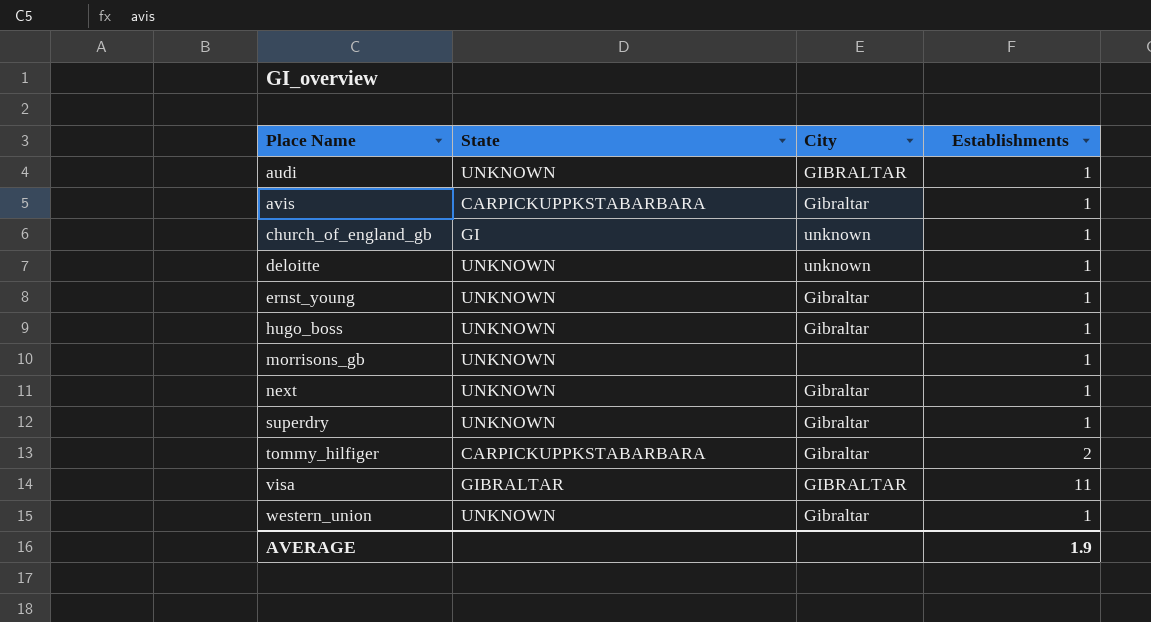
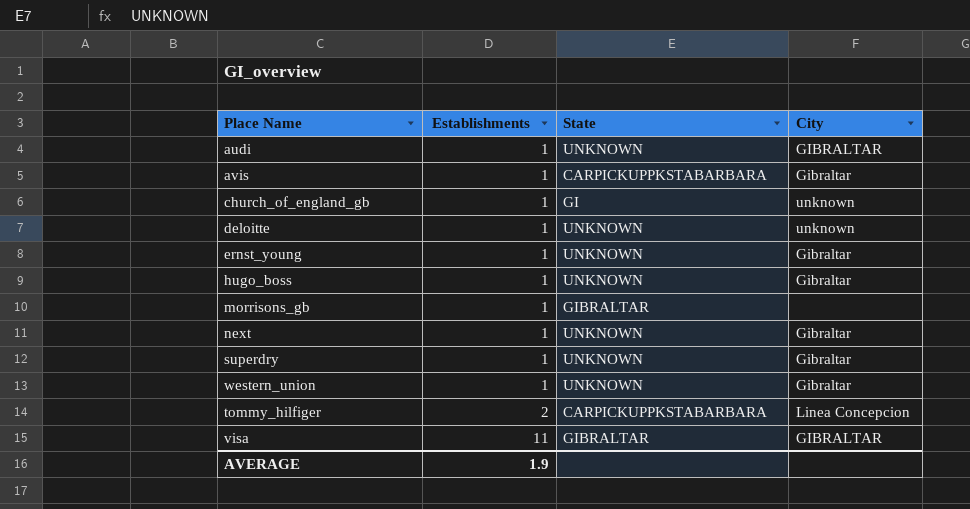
row order: Place Name ascending -> Establishments ascending
column Establishments | position: 4 -> 2
morrisons_gb | State: UNKNOWN -> GIBRALTAR
tommy_hilfiger | City: Gibraltar -> Linea Concepcion

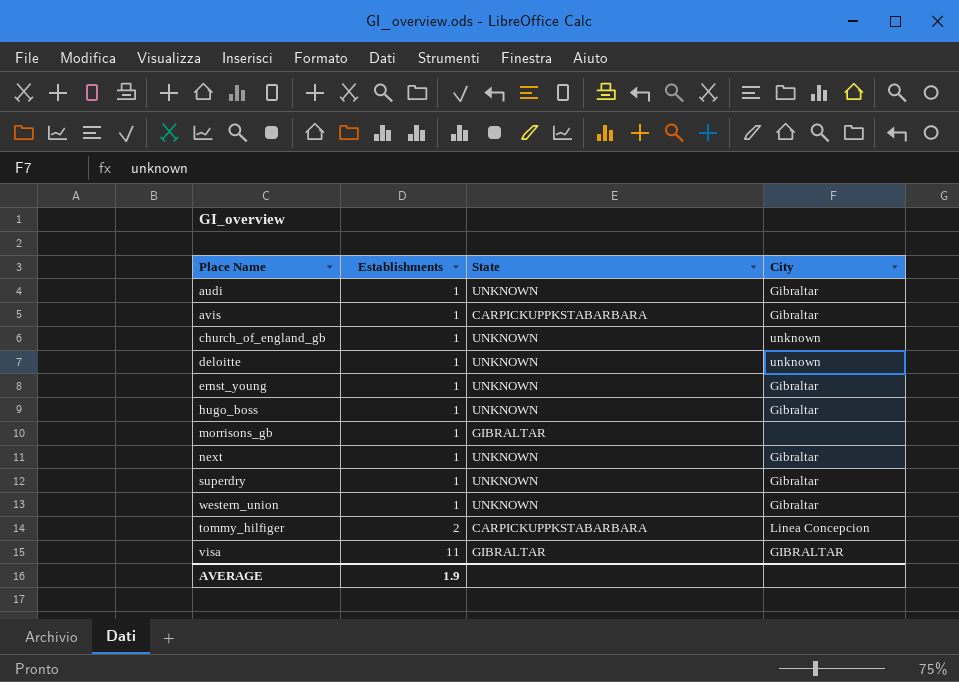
audi | City: GIBRALTAR -> Gibraltar
church_of_england_gb | State: GI -> UNKNOWN

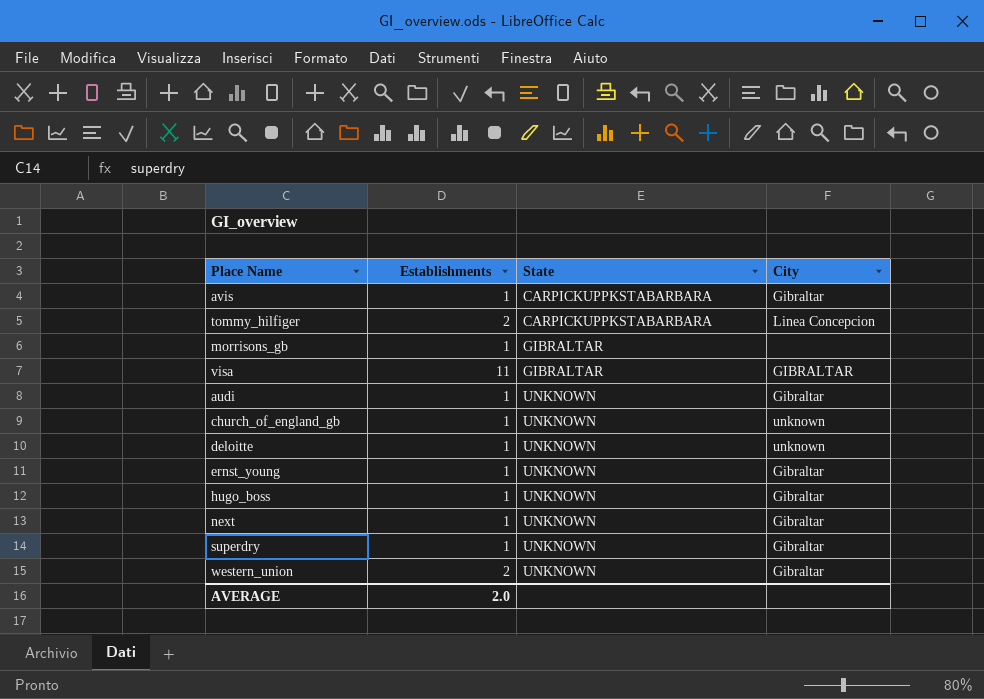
row order: Establishments ascending -> State ascending
western_union | Establishments: 1 -> 2
AVERAGE | Establishments: 1.9 -> 2.0

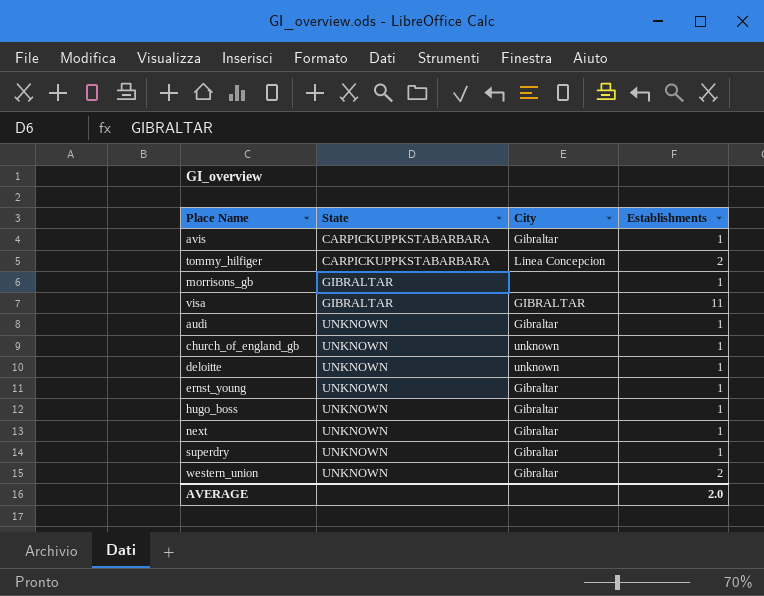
column Establishments | position: 2 -> 4

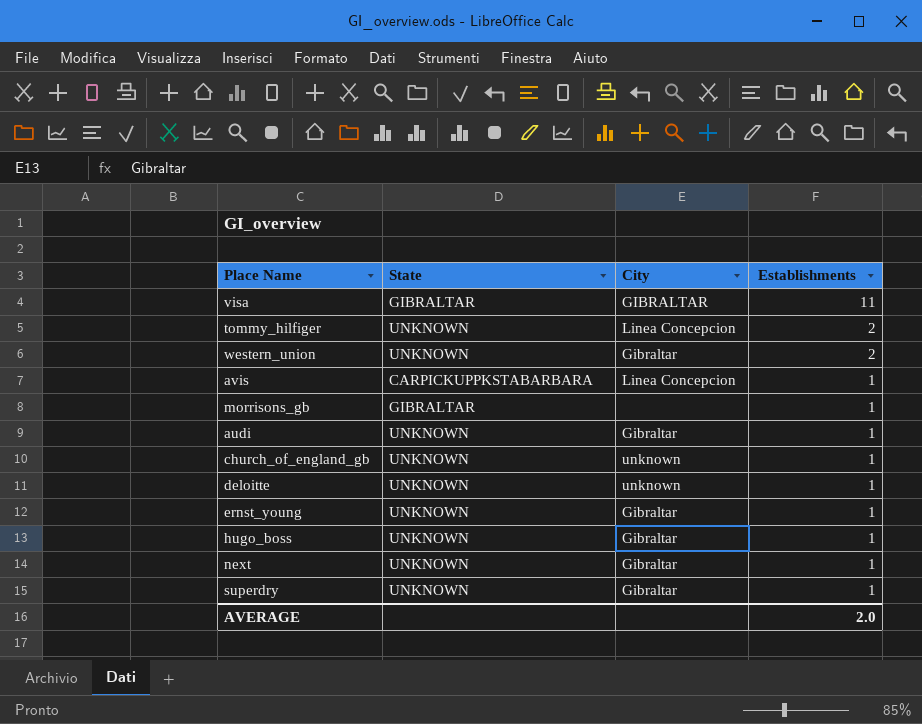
row order: State ascending -> Establishments descending
tommy_hilfiger | State: CARPICKUPPKSTABARBARA -> UNKNOWN
avis | City: Gibraltar -> Linea Concepcion

